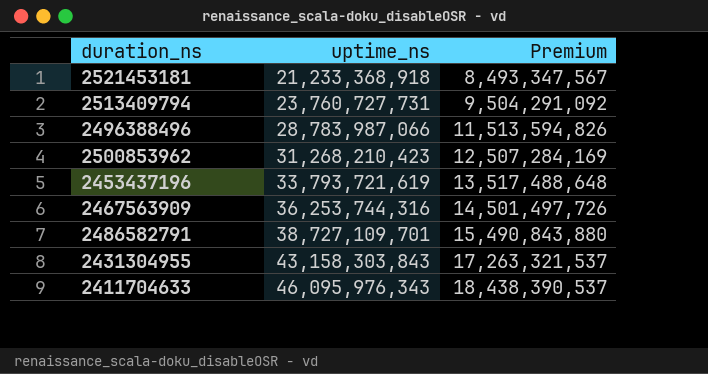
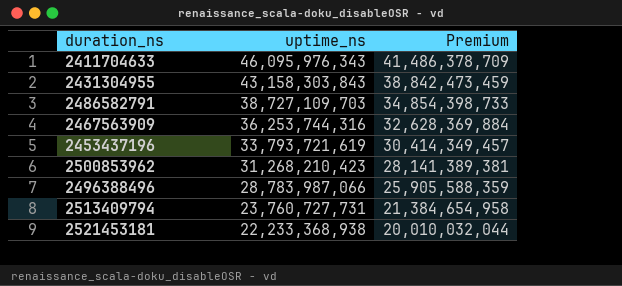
row order: uptime_ns ascending -> uptime_ns descending
column Premium | formula: [uptime_ns] * 0.4 -> [uptime_ns] * 0.9
2486582791 | uptime_ns: 38,727,109,701 -> 38,727,109,703
2521453181 | uptime_ns: 21,233,368,918 -> 22,233,368,938

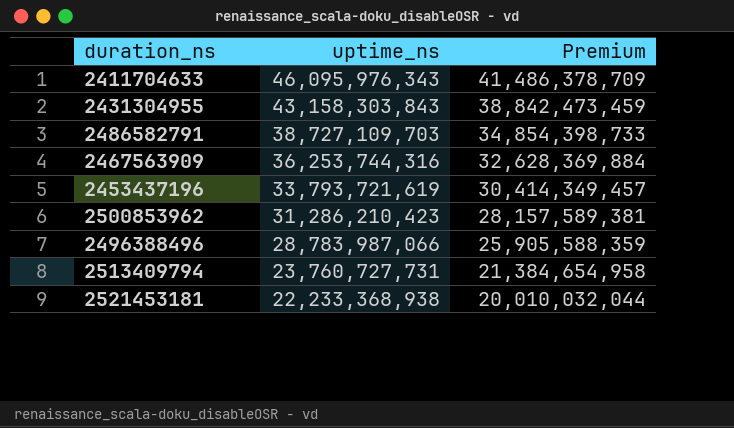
2500853962 | uptime_ns: 31,268,210,423 -> 31,286,210,423
2500853962 | Premium: 28,141,389,381 -> 28,157,589,381

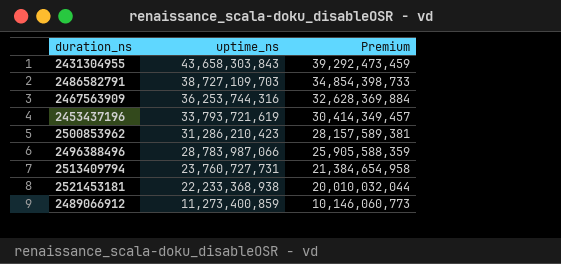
row 2411704633: 46,095,976,343 | 41,486,378,709 -> none
2431304955 | uptime_ns: 43,158,303,843 -> 43,658,303,843
2431304955 | Premium: 38,842,473,459 -> 39,292,473,459
row 2489066912: none -> 11,273,400,859 | 10,146,060,773

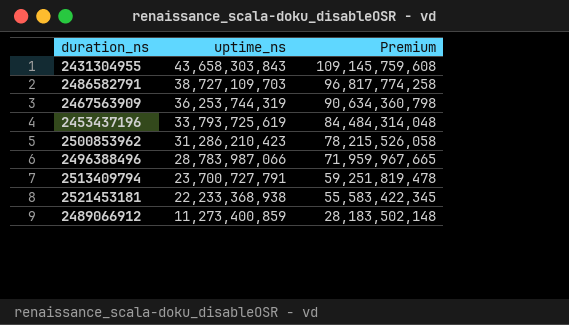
column Premium | formula: [uptime_ns] * 0.9 -> [uptime_ns] * 2.5
2467563909 | uptime_ns: 36,253,744,316 -> 36,253,744,319
2453437196 | uptime_ns: 33,793,721,619 -> 33,793,725,619
2513409794 | uptime_ns: 23,760,727,731 -> 23,700,727,791

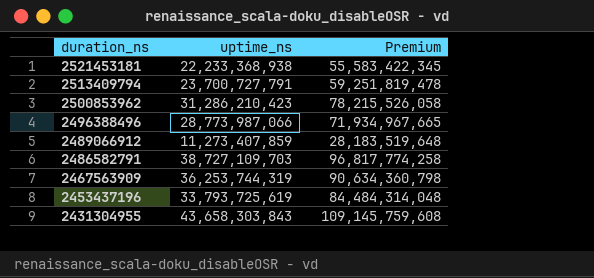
row order: uptime_ns descending -> duration_ns descending
2496388496 | uptime_ns: 28,783,987,066 -> 28,773,987,066
2496388496 | Premium: 71,959,967,665 -> 71,934,967,665
2489066912 | uptime_ns: 11,273,400,859 -> 11,273,407,859
2489066912 | Premium: 28,183,502,148 -> 28,183,519,648

